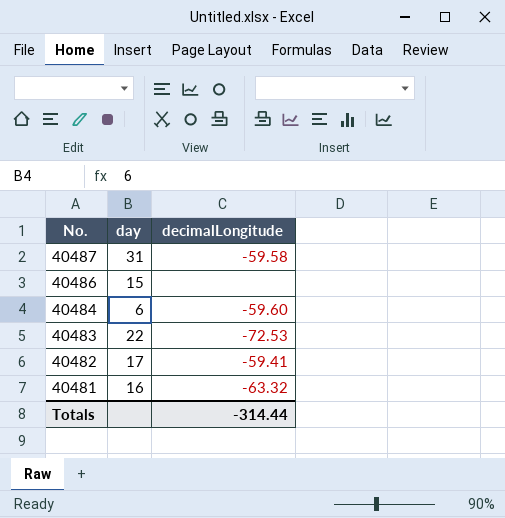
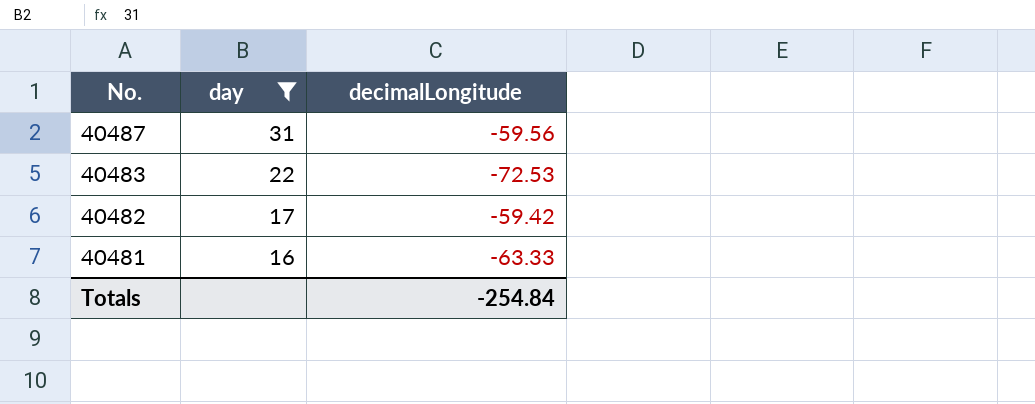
filter: none -> day >= 16
40487 | decimalLongitude: -59.58 -> -59.56
40482 | decimalLongitude: -59.41 -> -59.42
40481 | decimalLongitude: -63.32 -> -63.33
Totals | decimalLongitude: -314.44 -> -254.84

